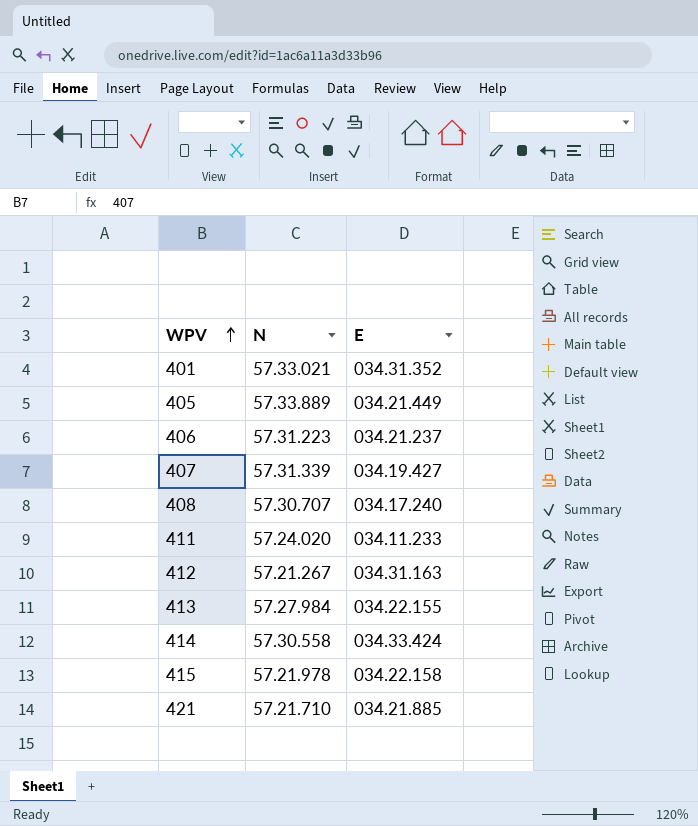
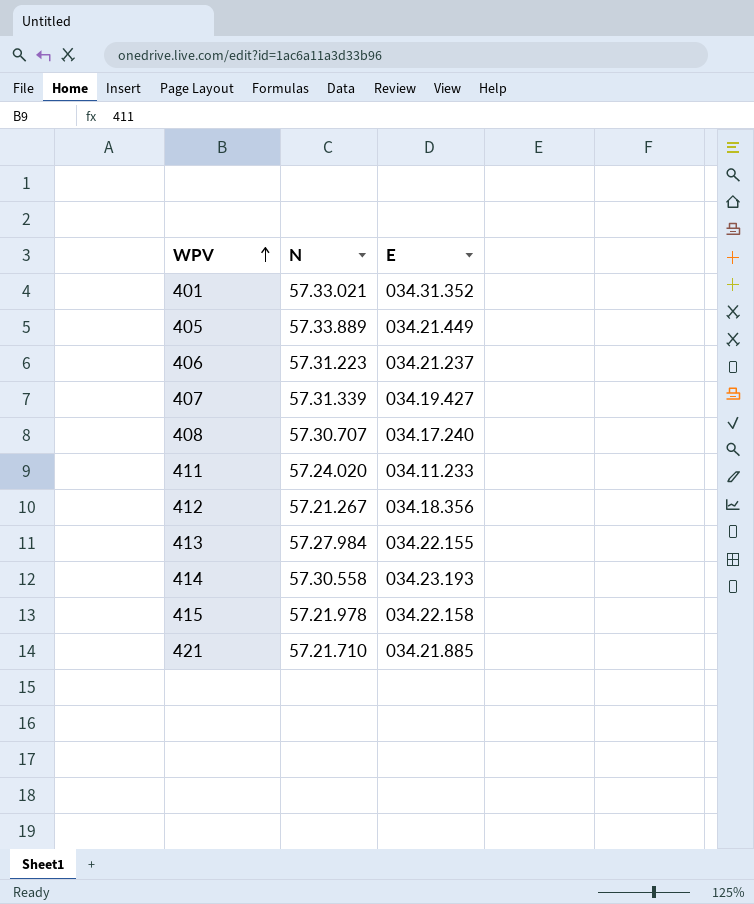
412 | E: 034.31.163 -> 034.18.356
414 | E: 034.33.424 -> 034.23.193

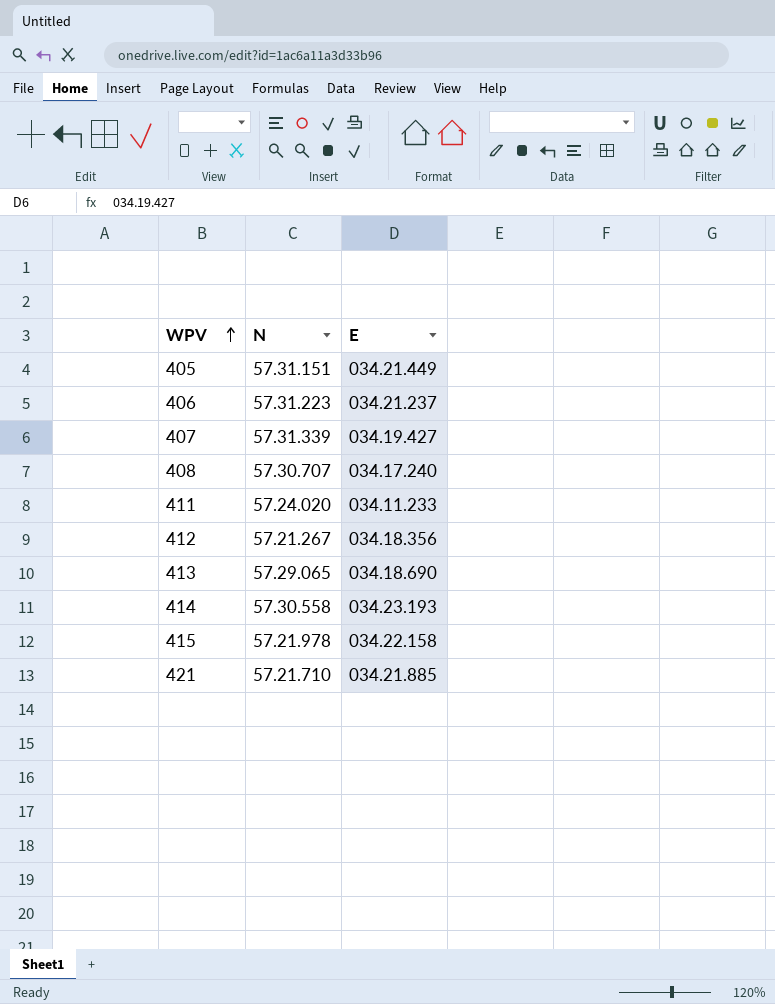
row 401: 57.33.021 | 034.31.352 -> none
405 | N: 57.33.889 -> 57.31.151
413 | N: 57.27.984 -> 57.29.065
413 | E: 034.22.155 -> 034.18.690

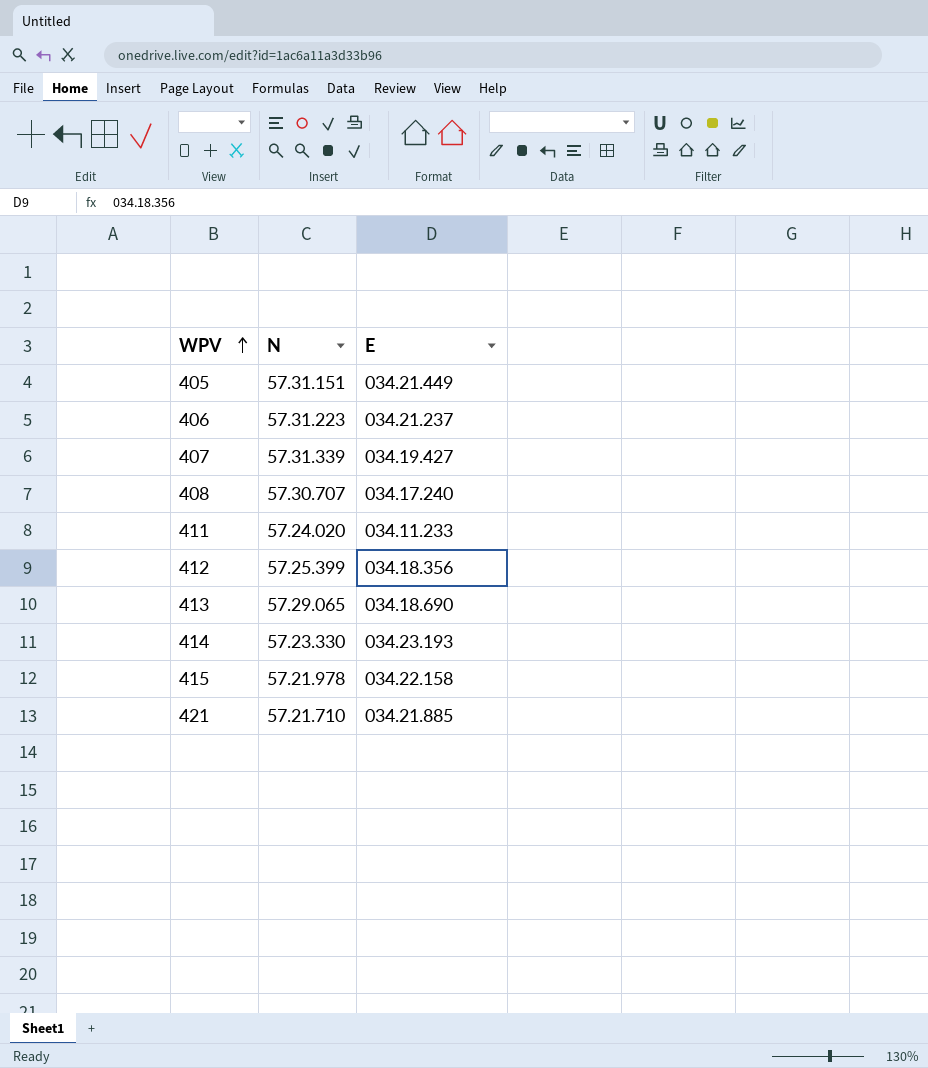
412 | N: 57.21.267 -> 57.25.399
414 | N: 57.30.558 -> 57.23.330

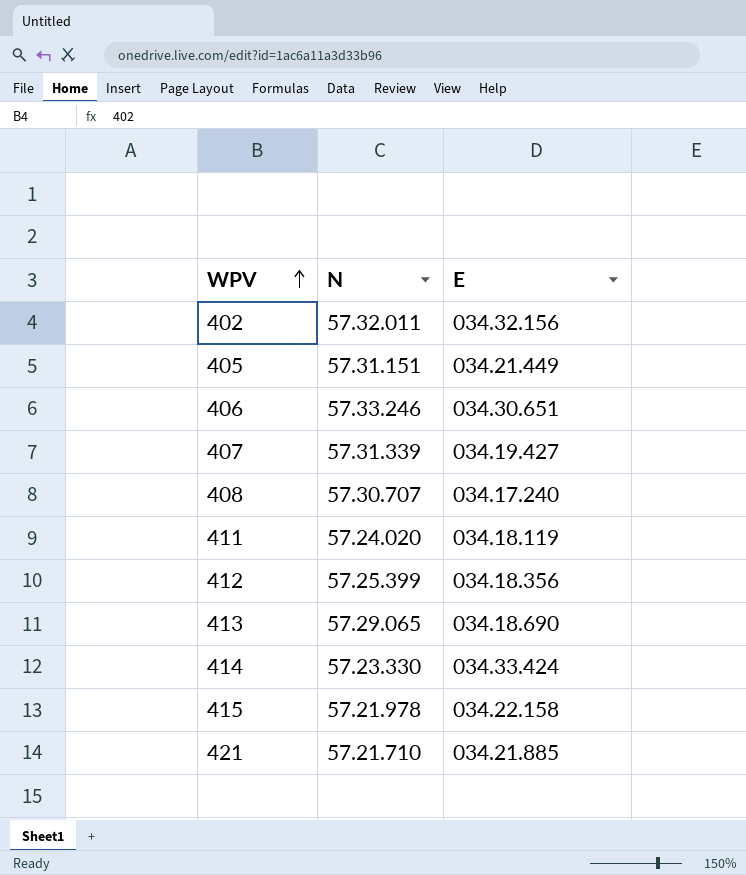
row 402: none -> 57.32.011 | 034.32.156
406 | N: 57.31.223 -> 57.33.246
406 | E: 034.21.237 -> 034.30.651
411 | E: 034.11.233 -> 034.18.119
414 | E: 034.23.193 -> 034.33.424

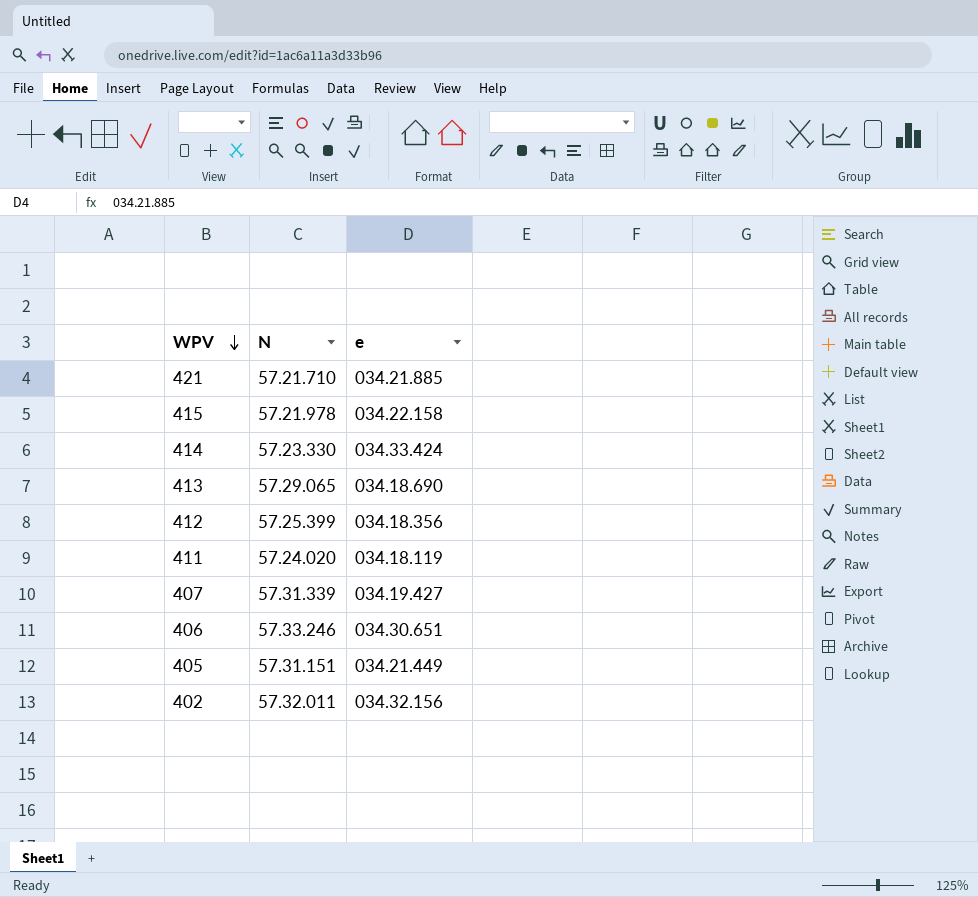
row order: WPV ascending -> WPV descending
column name: E -> e
row 408: 57.30.707 | 034.17.240 -> none

